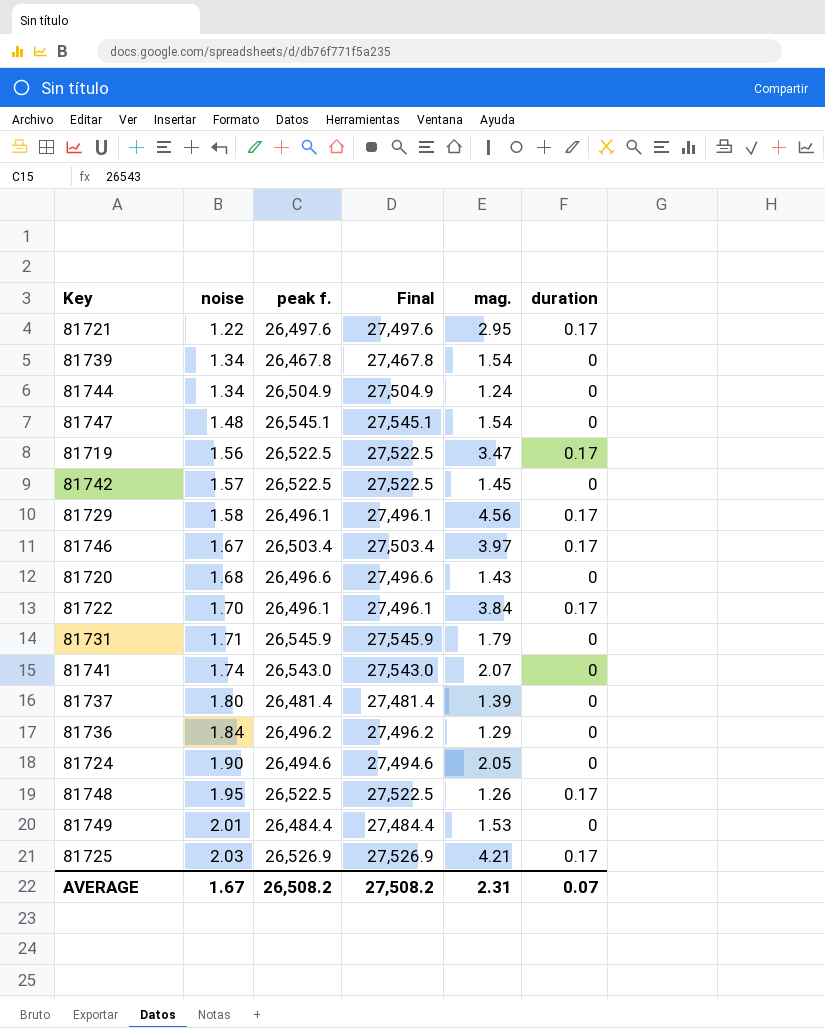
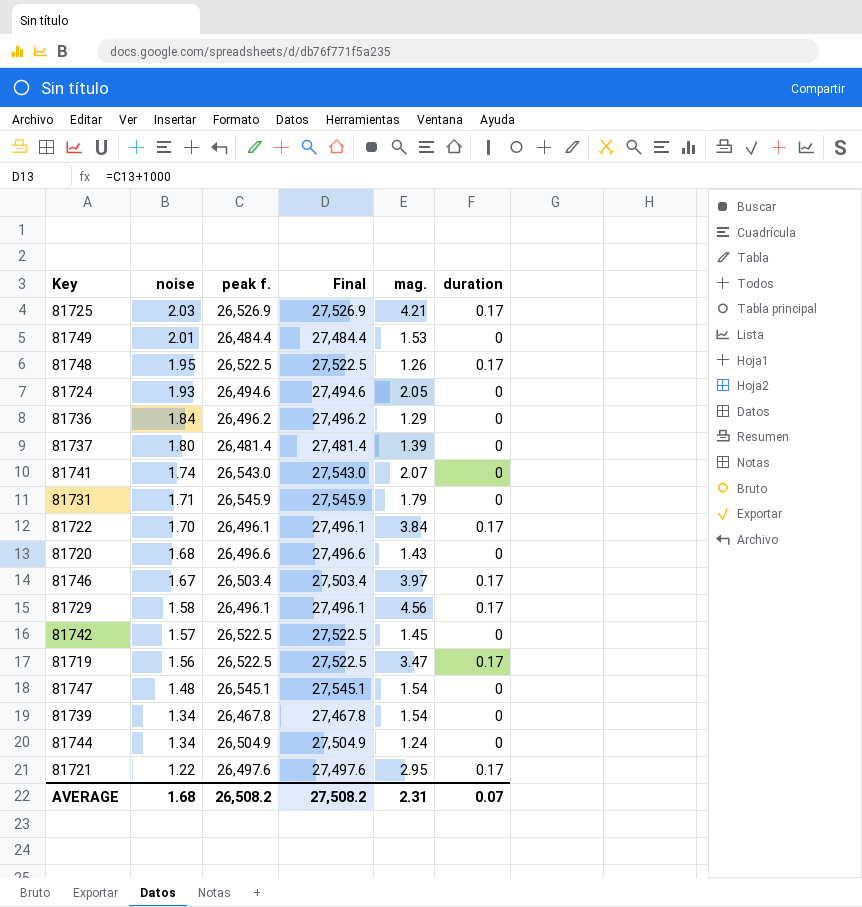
row order: noise ascending -> noise descending
81724 | noise: 1.90 -> 1.93
AVERAGE | noise: 1.67 -> 1.68

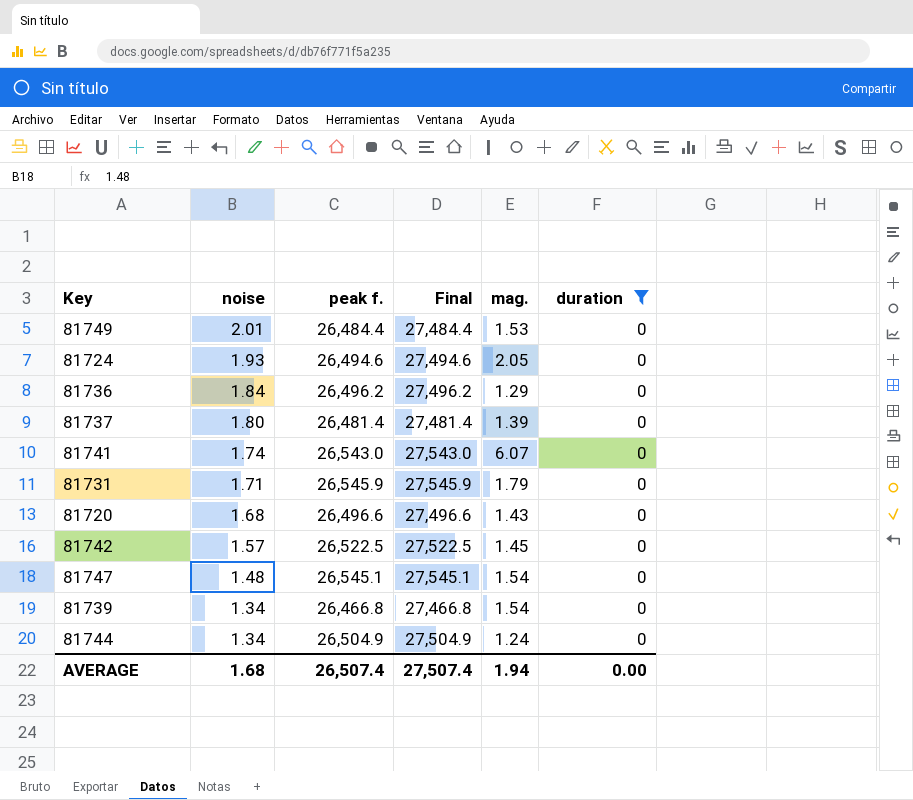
filter: none -> duration = 0
81741 | mag.: 2.07 -> 6.07
81739 | peak f.: 26,467.8 -> 26,466.8
81739 | Final: 27,467.8 -> 27,466.8
AVERAGE | peak f.: 26,508.2 -> 26,507.4
AVERAGE | Final: 27,508.2 -> 27,507.4
AVERAGE | mag.: 2.31 -> 1.94
AVERAGE | duration: 0.07 -> 0.00

